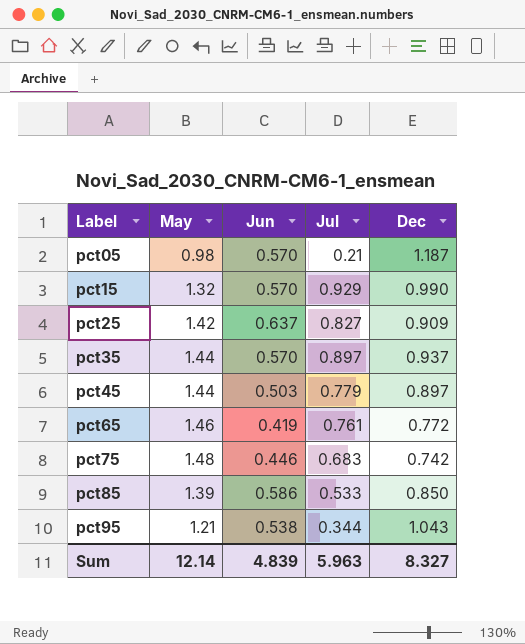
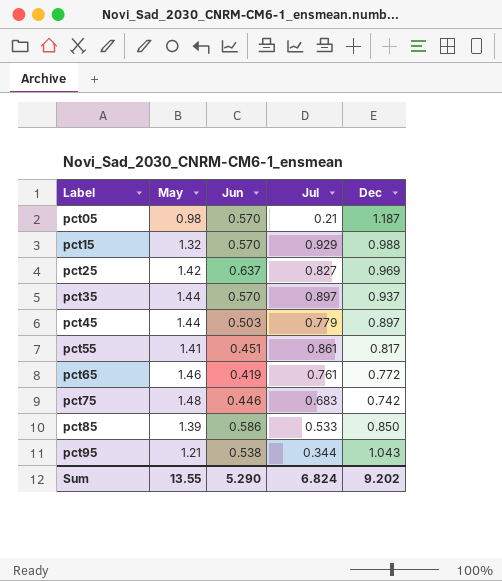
pct15 | Dec: 0.990 -> 0.988
pct25 | Dec: 0.909 -> 0.969
row pct55: none -> 1.41 | 0.451 | 0.861 | 0.817
Sum | May: 12.14 -> 13.55
Sum | Jun: 4.839 -> 5.290
Sum | Jul: 5.963 -> 6.824
Sum | Dec: 8.327 -> 9.202

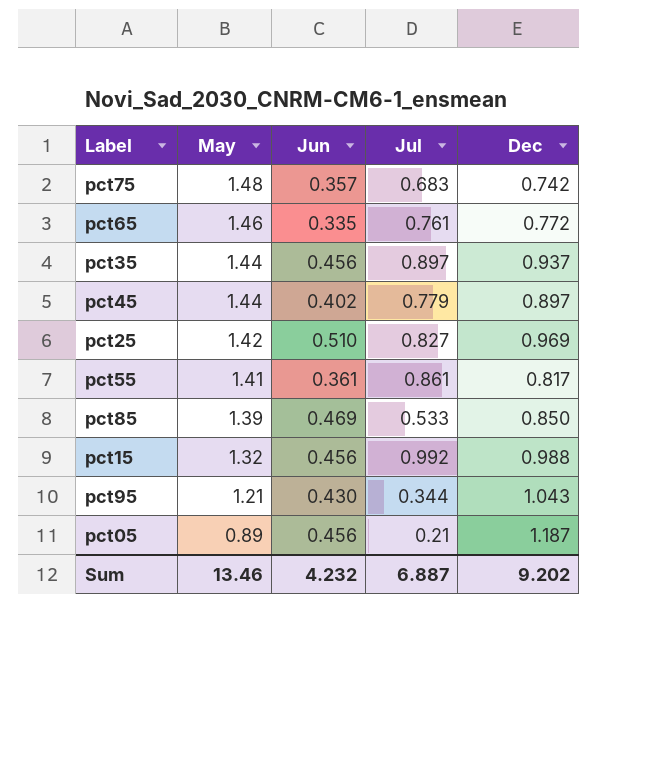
row order: Label ascending -> May descending
pct75 | Jun: 0.446 -> 0.357
pct65 | Jun: 0.419 -> 0.335
pct35 | Jun: 0.570 -> 0.456
pct45 | Jun: 0.503 -> 0.402
pct25 | Jun: 0.637 -> 0.510
pct55 | Jun: 0.451 -> 0.361
pct85 | Jun: 0.586 -> 0.469
pct15 | Jun: 0.570 -> 0.456
pct15 | Jul: 0.929 -> 0.992
pct95 | Jun: 0.538 -> 0.430
pct05 | May: 0.98 -> 0.89
pct05 | Jun: 0.570 -> 0.456
Sum | May: 13.55 -> 13.46
Sum | Jun: 5.290 -> 4.232
Sum | Jul: 6.824 -> 6.887

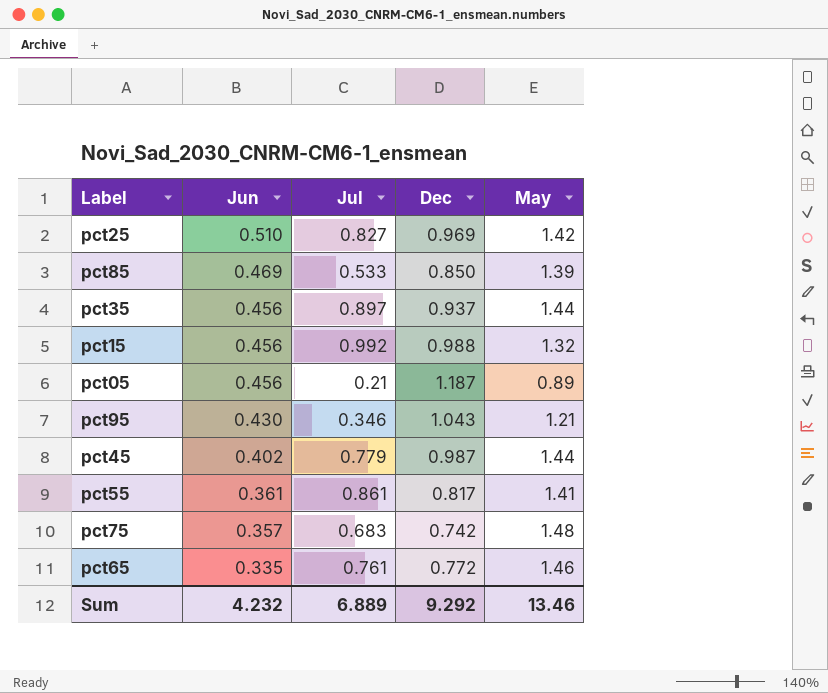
row order: May descending -> Jun descending
column May | position: 2 -> 5
pct95 | Jul: 0.344 -> 0.346
pct45 | Dec: 0.897 -> 0.987
Sum | Jul: 6.887 -> 6.889
Sum | Dec: 9.202 -> 9.292

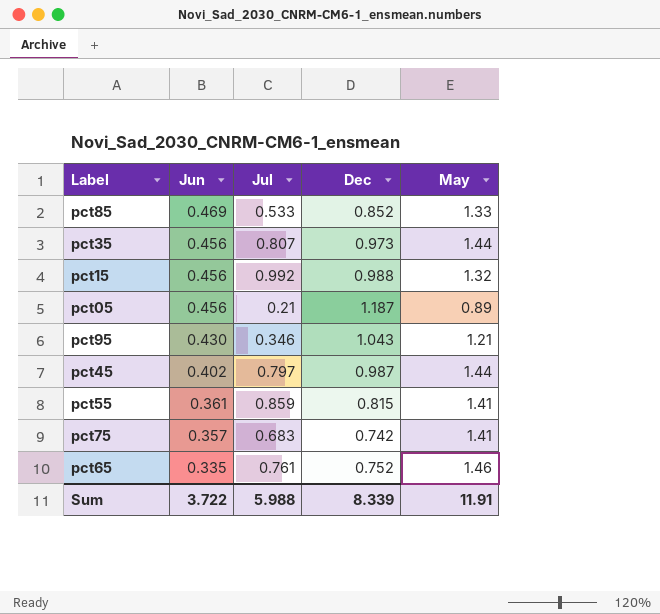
row pct25: 0.510 | 0.827 | 0.969 | 1.42 -> none
pct85 | Dec: 0.850 -> 0.852
pct85 | May: 1.39 -> 1.33
pct35 | Jul: 0.897 -> 0.807
pct35 | Dec: 0.937 -> 0.973
pct45 | Jul: 0.779 -> 0.797
pct55 | Jul: 0.861 -> 0.859
pct55 | Dec: 0.817 -> 0.815
pct75 | May: 1.48 -> 1.41
pct65 | Dec: 0.772 -> 0.752
Sum | Jun: 4.232 -> 3.722
Sum | Jul: 6.889 -> 5.988
Sum | Dec: 9.292 -> 8.339
Sum | May: 13.46 -> 11.91

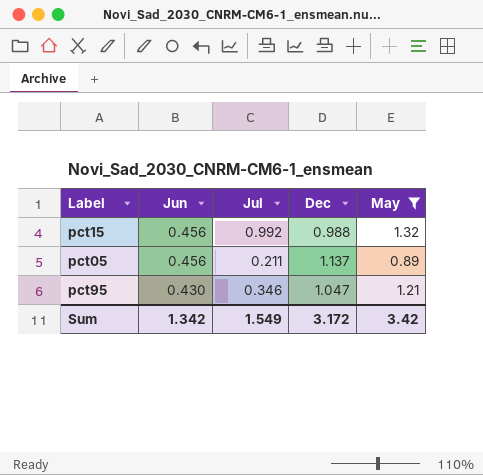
filter: none -> May <= 1.32
pct05 | Jul: 0.21 -> 0.211
pct05 | Dec: 1.187 -> 1.137
pct95 | Dec: 1.043 -> 1.047
Sum | Jun: 3.722 -> 1.342
Sum | Jul: 5.988 -> 1.549
Sum | Dec: 8.339 -> 3.172
Sum | May: 11.91 -> 3.42

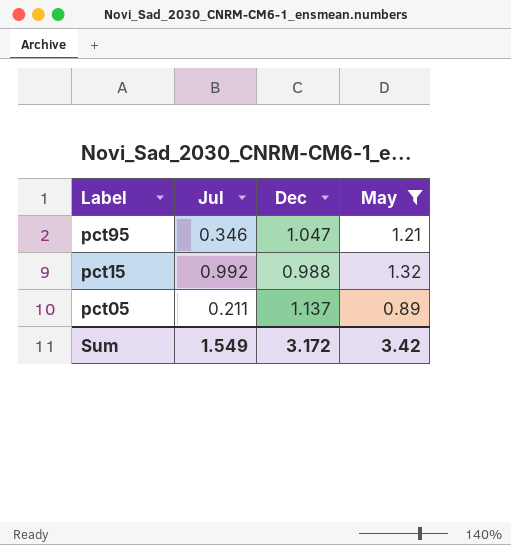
row order: Jun descending -> Label descending
column Jun | position: 2 -> none

